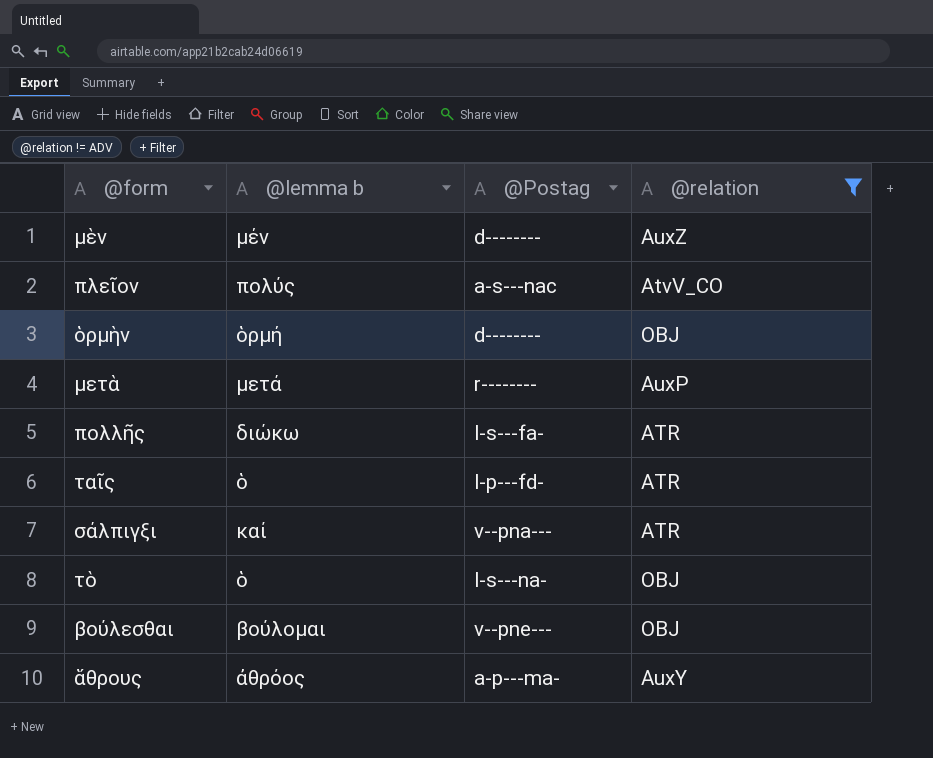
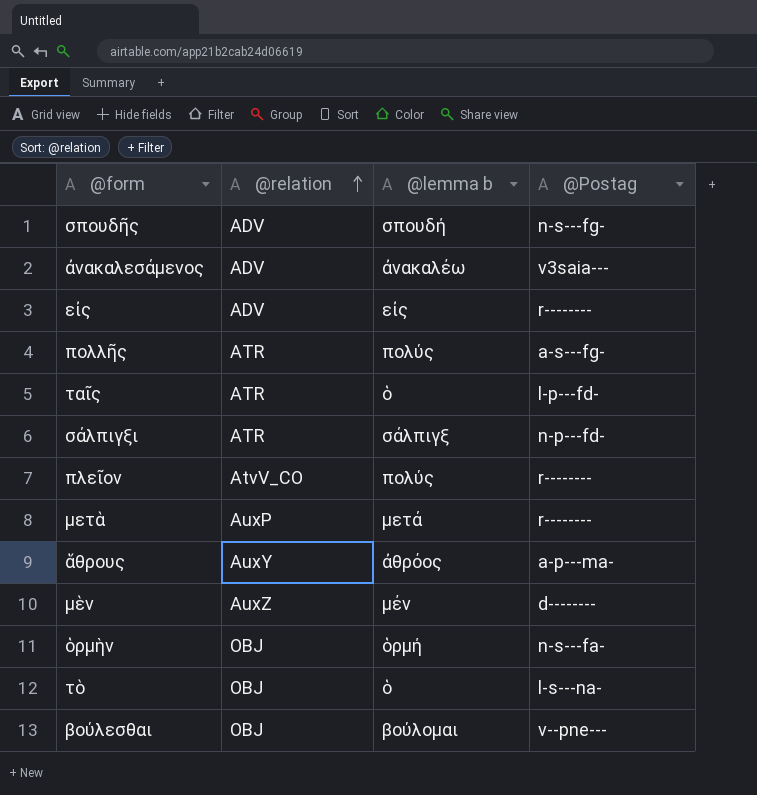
filter: @relation != ADV -> none
row order: none -> @relation ascending
column @relation | position: 4 -> 2
πολλῆς | @lemma b: διώκω -> πολύς
πολλῆς | @Postag: l-s---fa- -> a-s---fg-
σάλπιγξι | @lemma b: καί -> σάλπιγξ
σάλπιγξι | @Postag: v--pna--- -> n-p---fd-
πλεῖον | @Postag: a-s---nac -> r--------
ὁρμὴν | @Postag: d-------- -> n-s---fa-

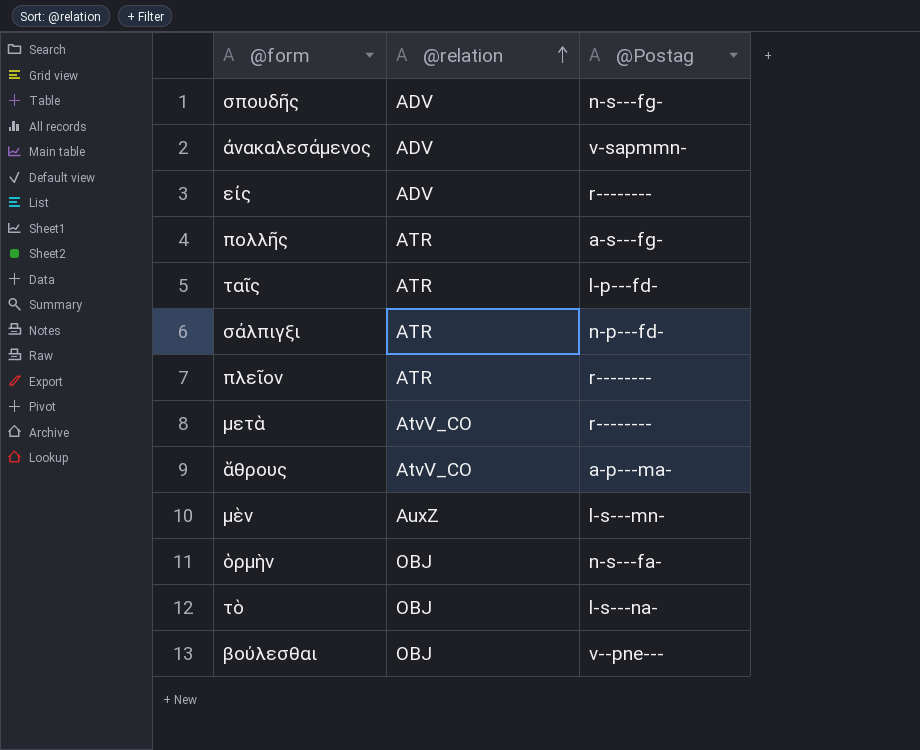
column @lemma b | position: 3 -> none
ἀνακαλεσάμενος | @Postag: v3saia--- -> v-sapmmn-
πλεῖον | @relation: AtvV_CO -> ATR
μετὰ | @relation: AuxP -> AtvV_CO
ἅθρους | @relation: AuxY -> AtvV_CO
μὲν | @Postag: d-------- -> l-s---mn-

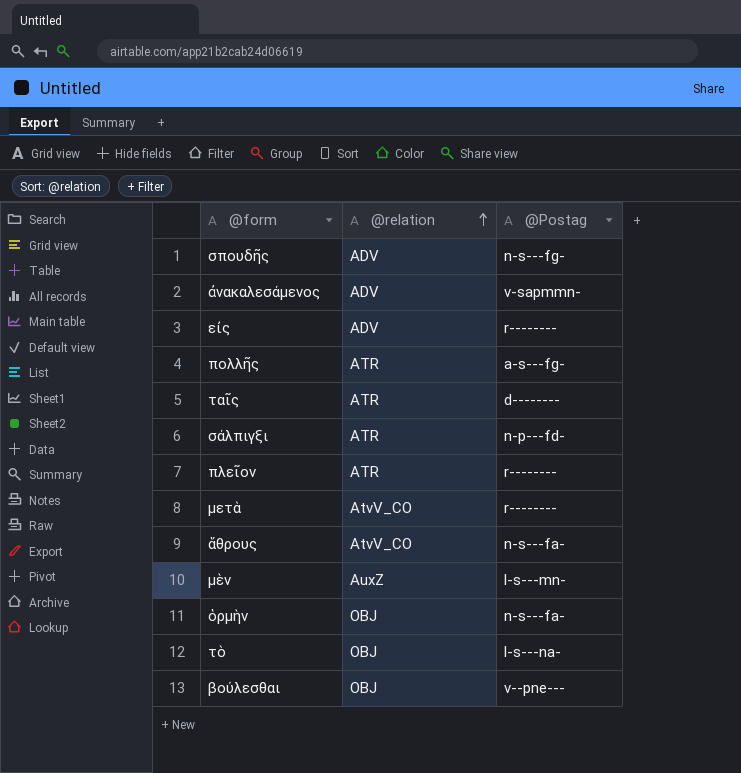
ταῖς | @Postag: l-p---fd- -> d--------
ἅθρους | @Postag: a-p---ma- -> n-s---fa-

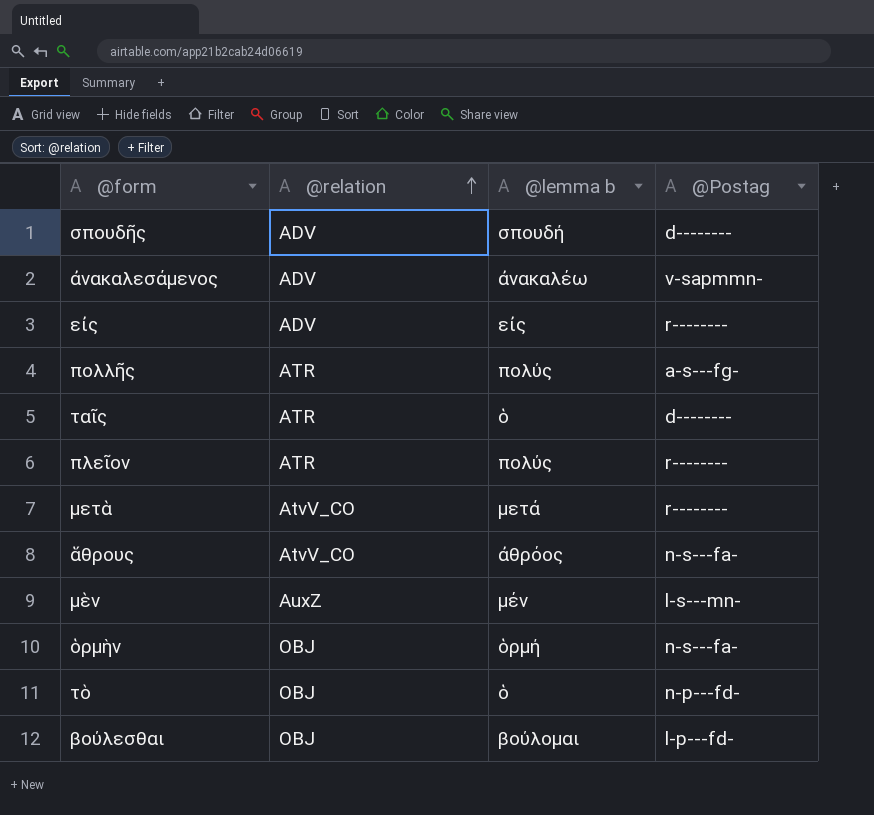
column @lemma b | position: none -> 3
row σάλπιγξι: ATR | n-p---fd- -> none
σπουδῆς | @Postag: n-s---fg- -> d--------
τὸ | @Postag: l-s---na- -> n-p---fd-
βούλεσθαι | @Postag: v--pne--- -> l-p---fd-

